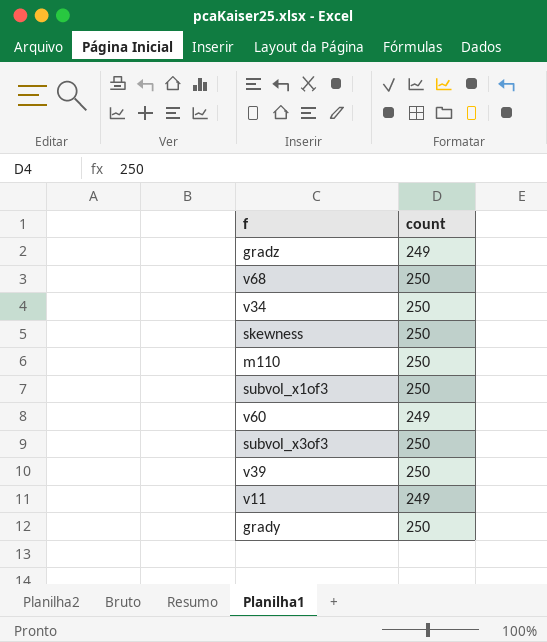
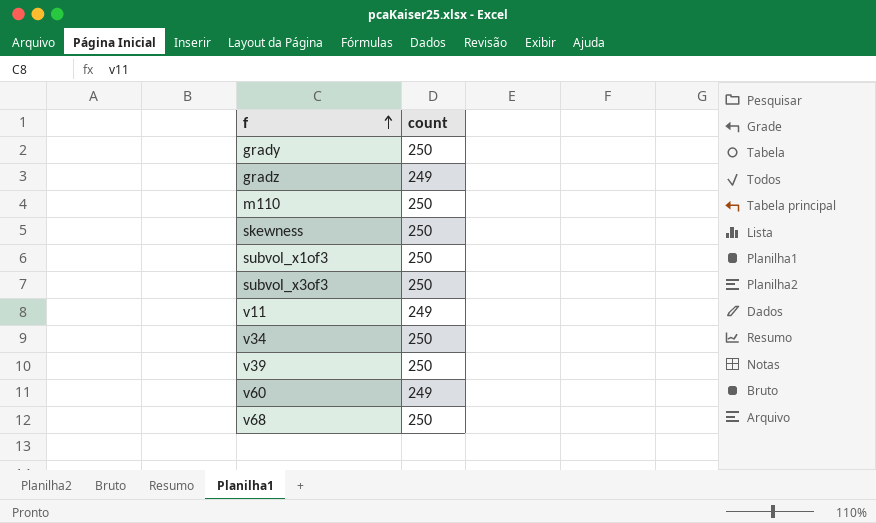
row order: none -> f ascending

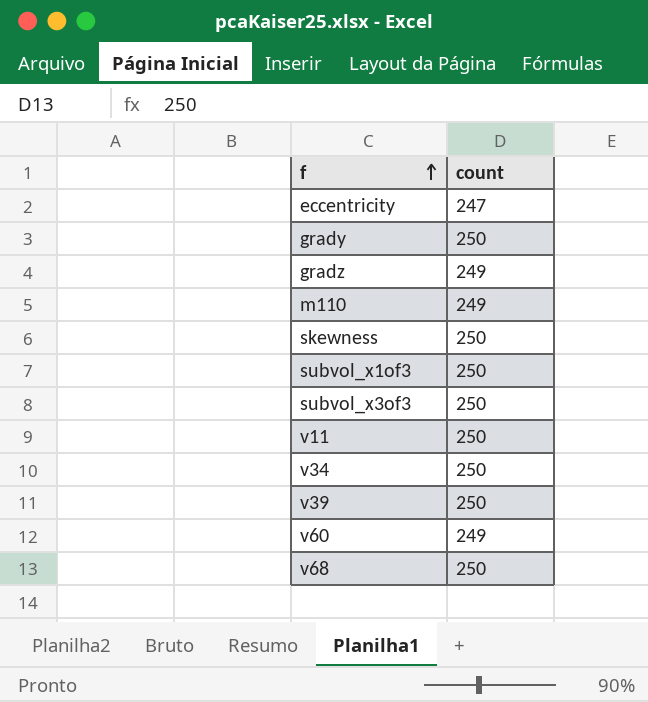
row eccentricity: none -> 247
m110 | count: 250 -> 249
v11 | count: 249 -> 250

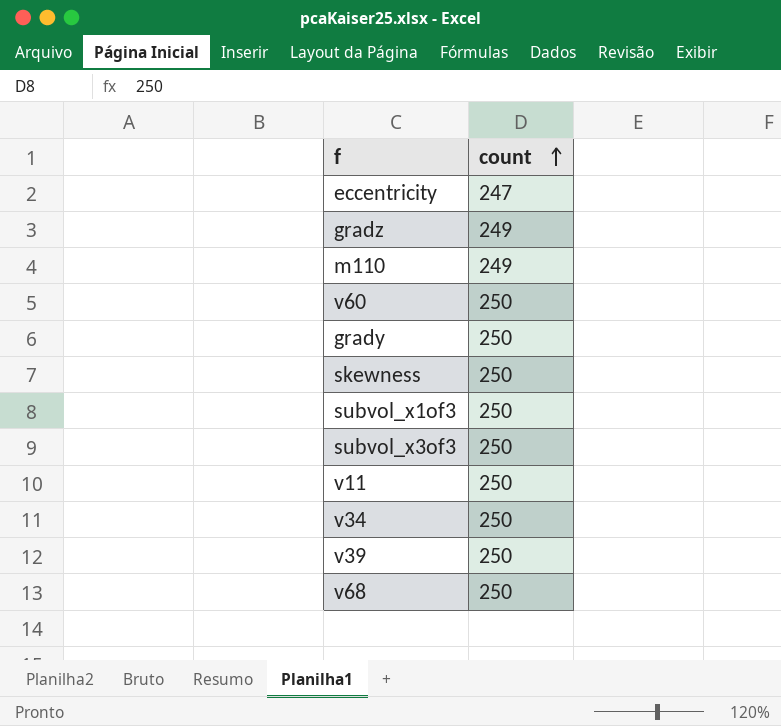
row order: f ascending -> count ascending
v60 | count: 249 -> 250

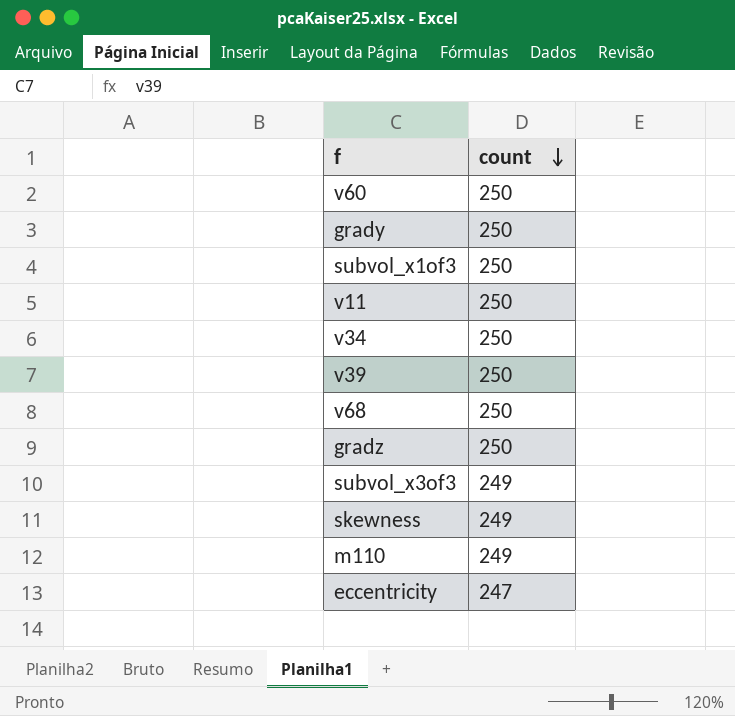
row order: count ascending -> count descending
gradz | count: 249 -> 250
subvol_x3of3 | count: 250 -> 249
skewness | count: 250 -> 249

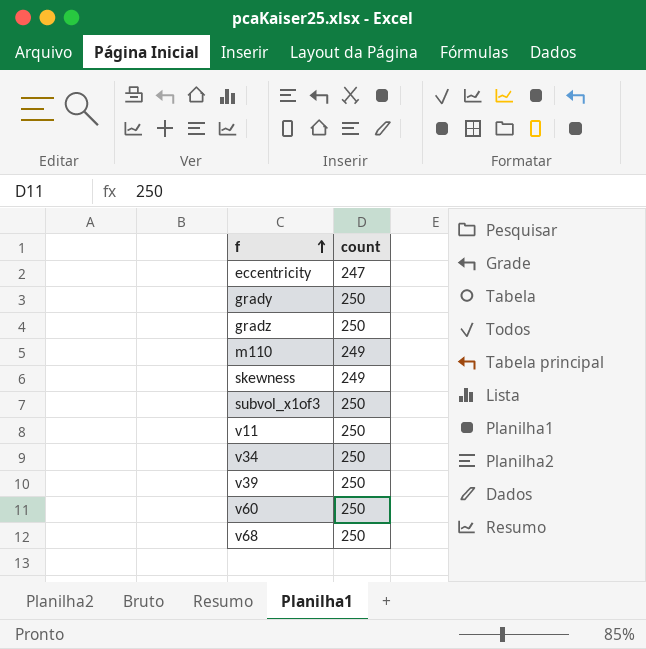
row order: count descending -> f ascending
row subvol_x3of3: 249 -> none

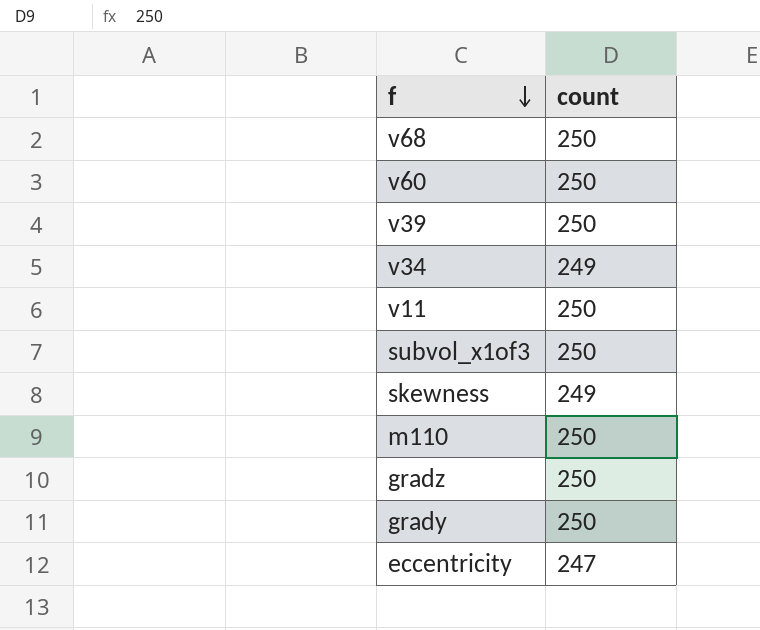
row order: f ascending -> f descending
v34 | count: 250 -> 249
m110 | count: 249 -> 250

